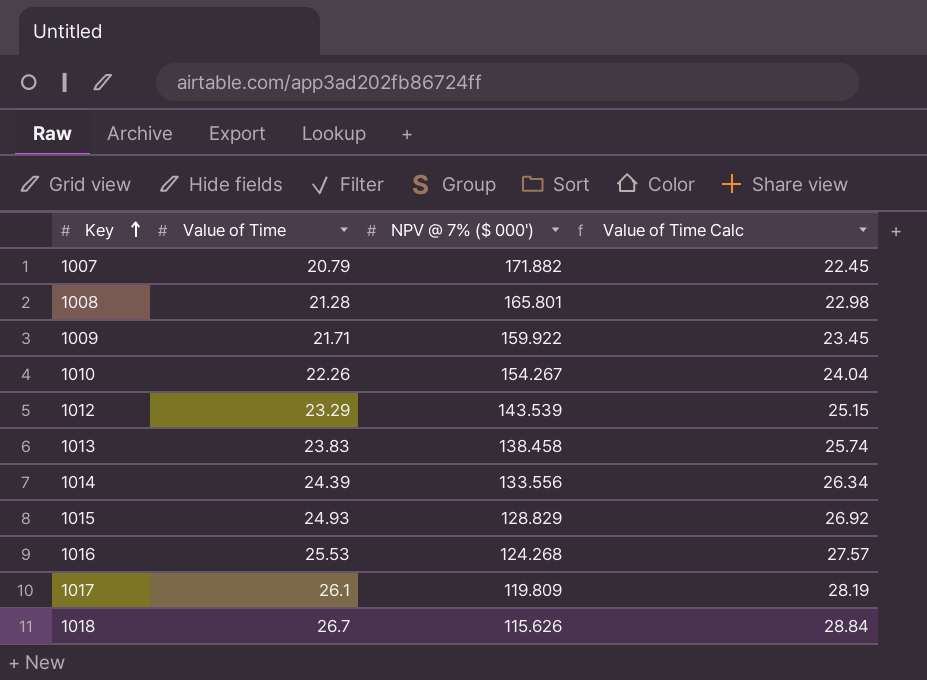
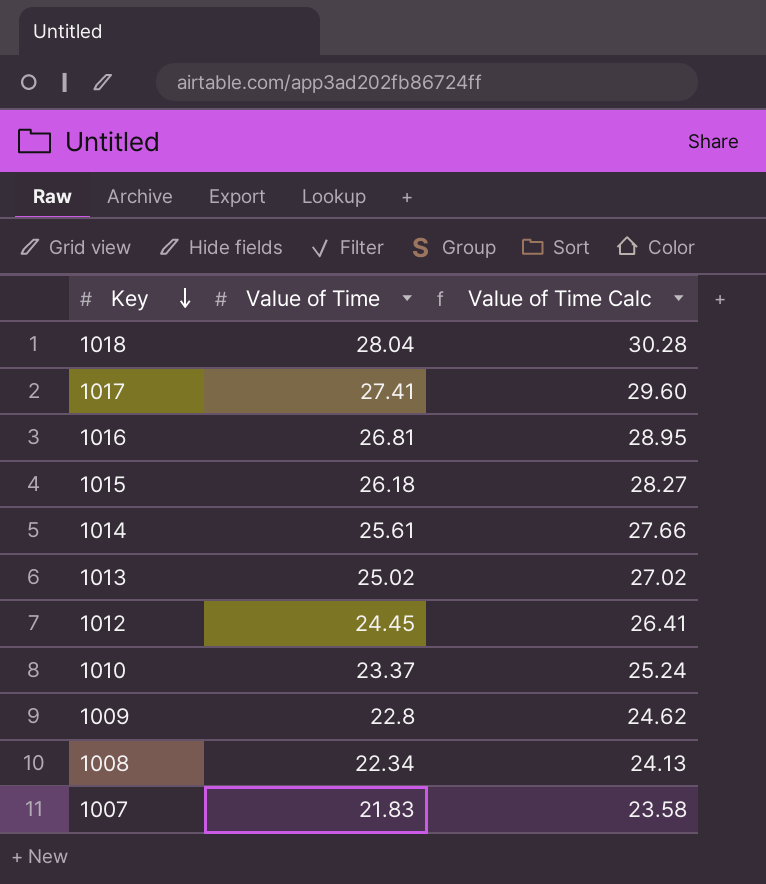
row order: Key ascending -> Key descending
column NPV @ 7% ($ 000') | position: 3 -> none
1018 | Value of Time: 26.7 -> 28.04
1018 | Value of Time Calc: 28.84 -> 30.28
1017 | Value of Time: 26.1 -> 27.41
1017 | Value of Time Calc: 28.19 -> 29.60
1016 | Value of Time: 25.53 -> 26.81
1016 | Value of Time Calc: 27.57 -> 28.95
1015 | Value of Time: 24.93 -> 26.18
1015 | Value of Time Calc: 26.92 -> 28.27
1014 | Value of Time: 24.39 -> 25.61
1014 | Value of Time Calc: 26.34 -> 27.66
1013 | Value of Time: 23.83 -> 25.02
1013 | Value of Time Calc: 25.74 -> 27.02
1012 | Value of Time: 23.29 -> 24.45
1012 | Value of Time Calc: 25.15 -> 26.41
1010 | Value of Time: 22.26 -> 23.37
1010 | Value of Time Calc: 24.04 -> 25.24
1009 | Value of Time: 21.71 -> 22.8
1009 | Value of Time Calc: 23.45 -> 24.62
1008 | Value of Time: 21.28 -> 22.34
1008 | Value of Time Calc: 22.98 -> 24.13
1007 | Value of Time: 20.79 -> 21.83
1007 | Value of Time Calc: 22.45 -> 23.58

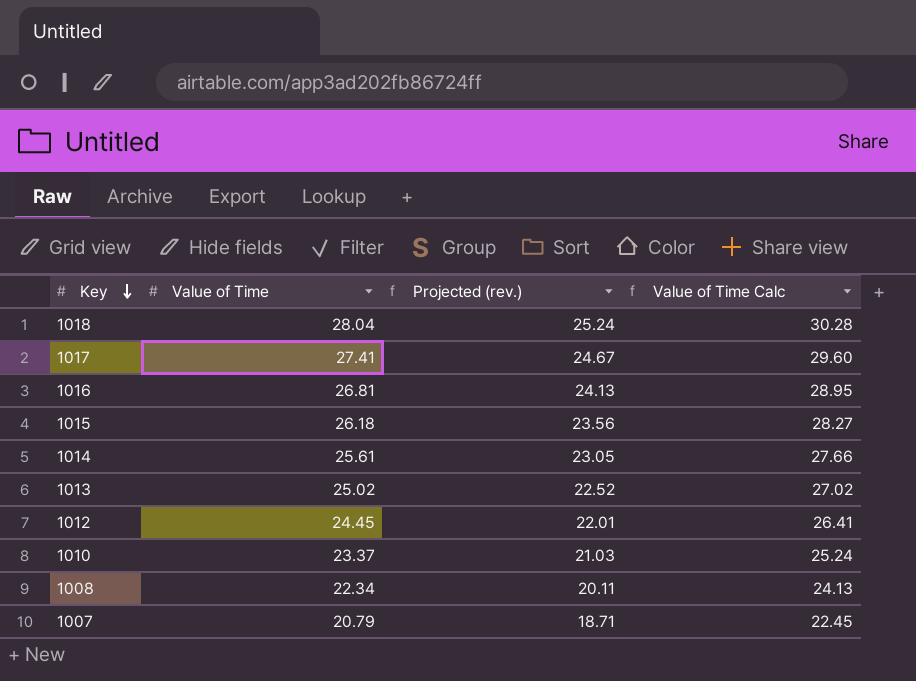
column Projected (rev.) | formula: none -> [Value of Time] * 0.9
row 1009: 22.8 | 24.62 -> none
1007 | Value of Time: 21.83 -> 20.79
1007 | Value of Time Calc: 23.58 -> 22.45

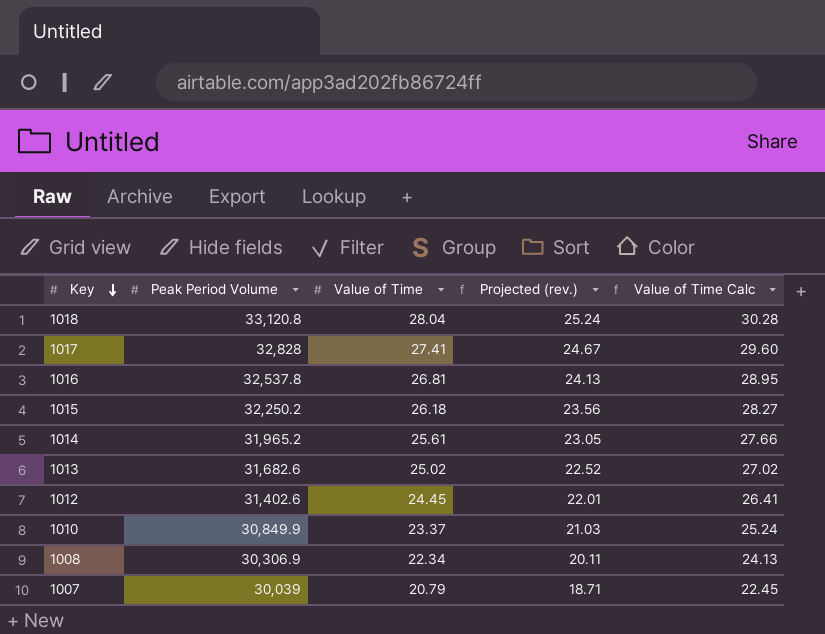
column Peak Period Volume | position: none -> 2

